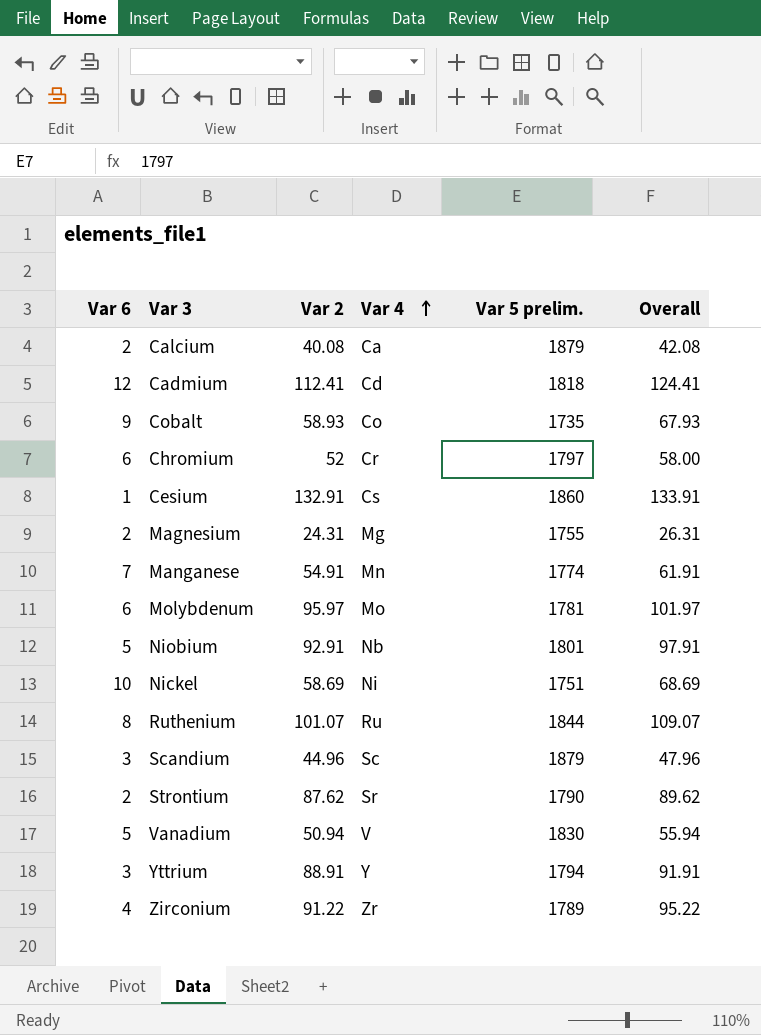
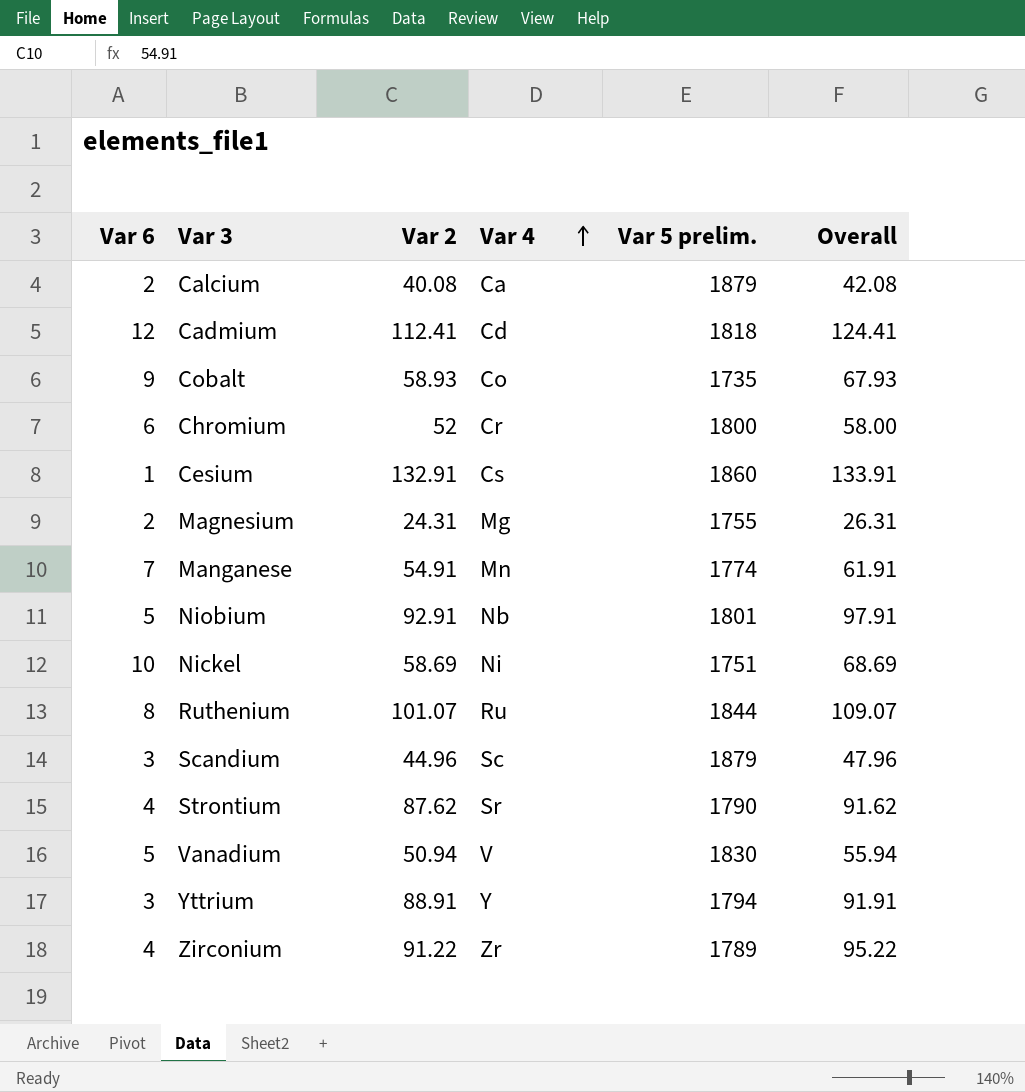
row Molybdenum: 6 | 95.97 | Mo | 1781 | 101.97 -> none
Chromium | Var 5 prelim.: 1797 -> 1800
Strontium | Var 6: 2 -> 4
Strontium | Overall: 89.62 -> 91.62

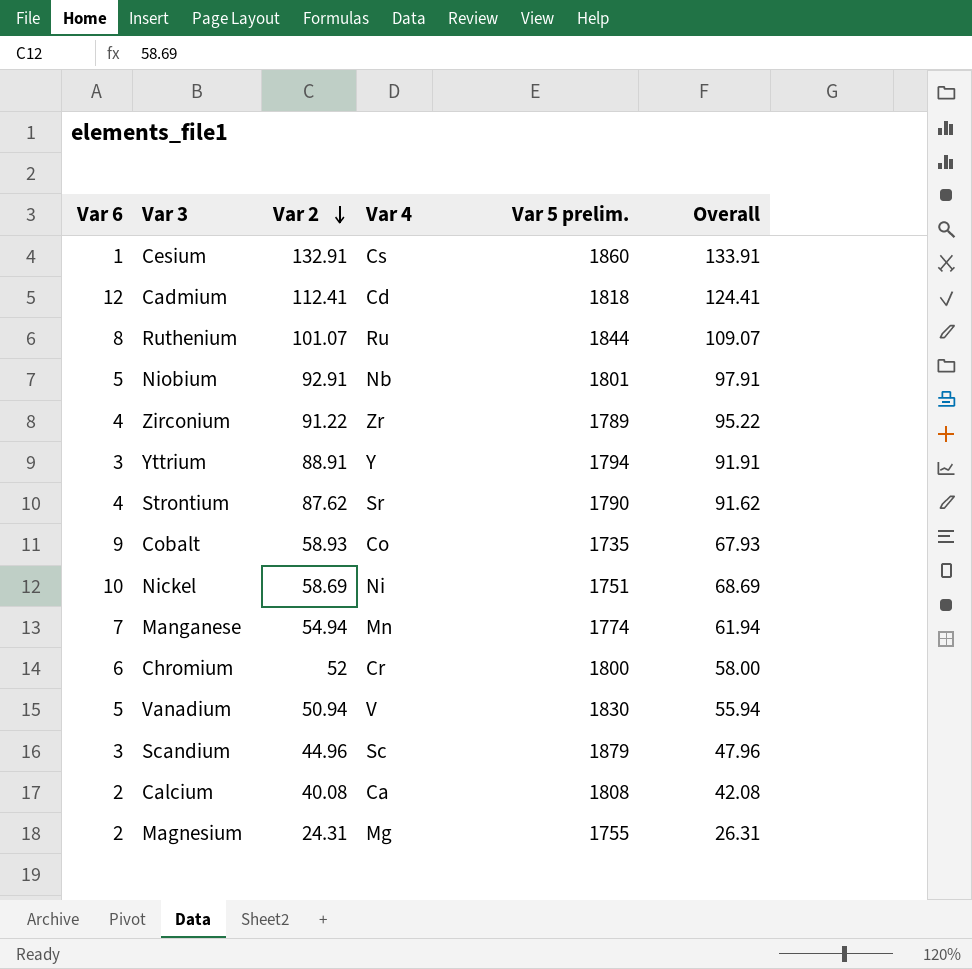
row order: Var 4 ascending -> Var 2 descending
Manganese | Var 2: 54.91 -> 54.94
Manganese | Overall: 61.91 -> 61.94
Calcium | Var 5 prelim.: 1879 -> 1808

